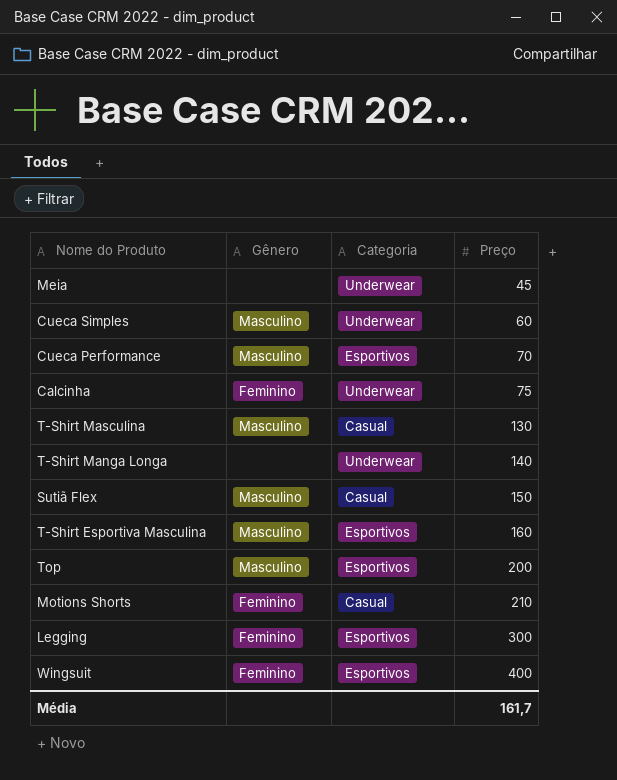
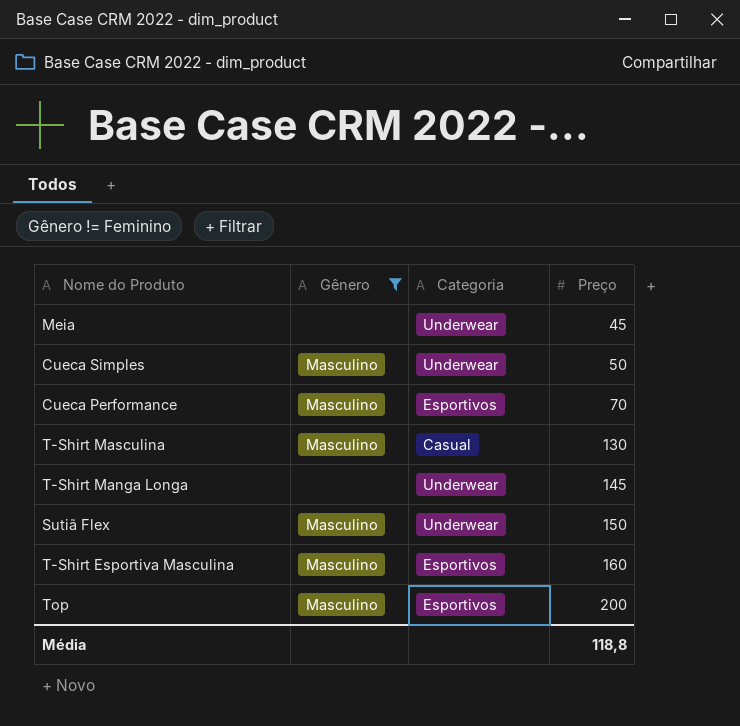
filter: none -> Gênero != Feminino
Cueca Simples | Preço: 60 -> 50
T-Shirt Manga Longa | Preço: 140 -> 145
Sutiã Flex | Categoria: Casual -> Underwear
Média | Preço: 161,7 -> 118,8

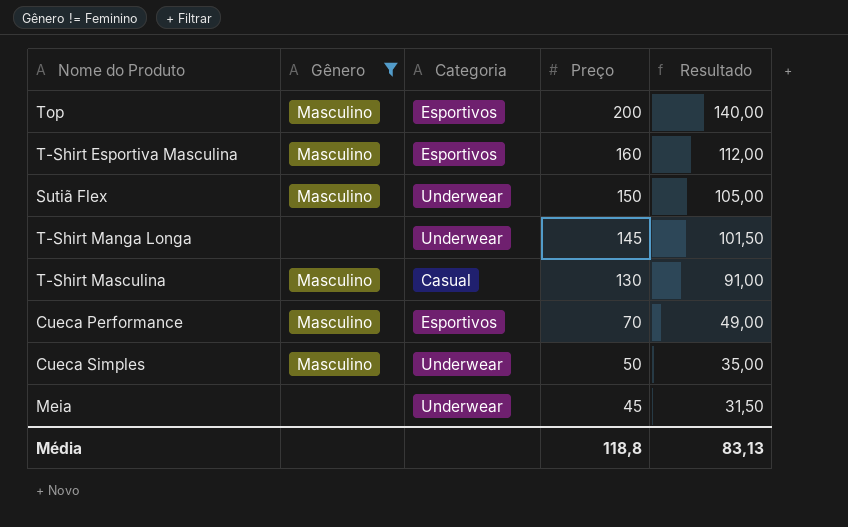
row order: Preço ascending -> Preço descending
column Resultado | formula: none -> [Preço] * 0,7

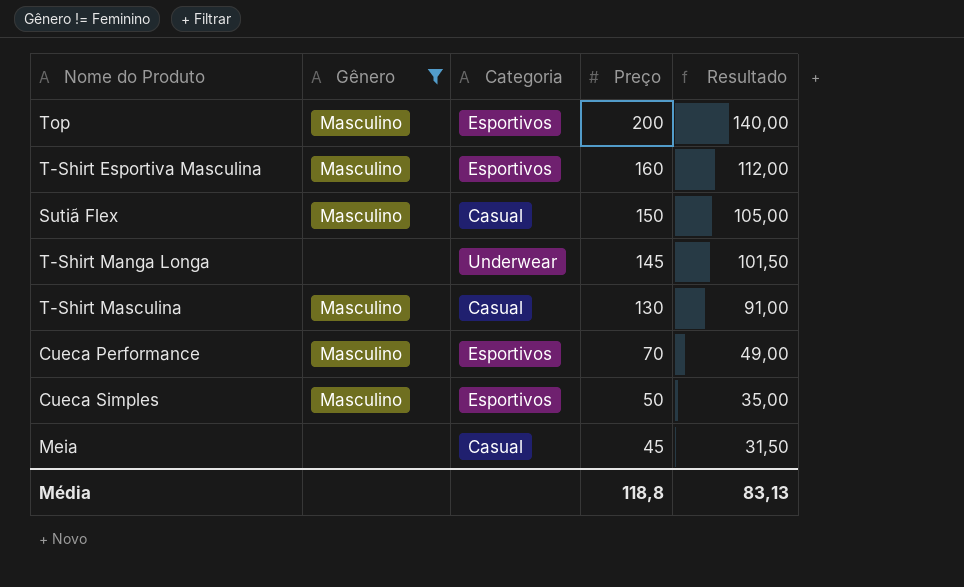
Sutiã Flex | Categoria: Underwear -> Casual
Cueca Simples | Categoria: Underwear -> Esportivos
Meia | Categoria: Underwear -> Casual

